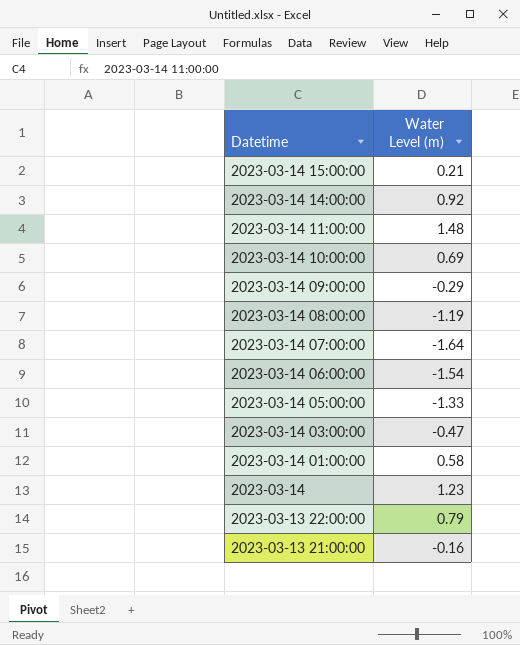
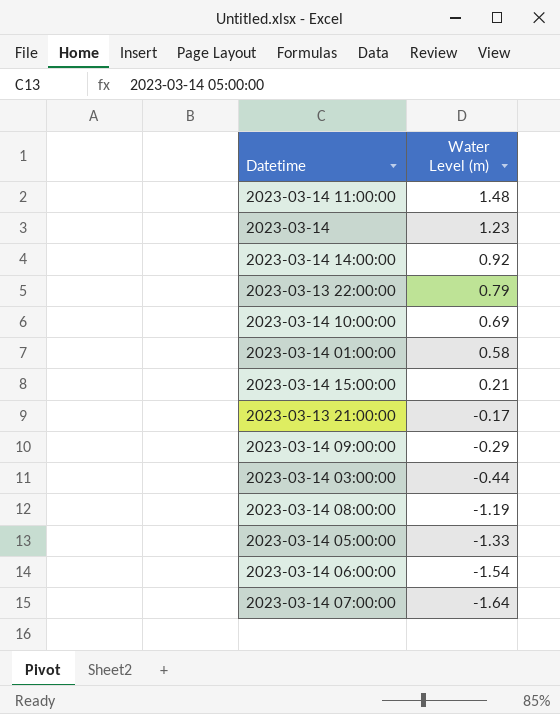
row order: Datetime descending -> Water Level (m) descending
2023-03-13 21:00:00 | Water Level (m): -0.16 -> -0.17
2023-03-14 03:00:00 | Water Level (m): -0.47 -> -0.44

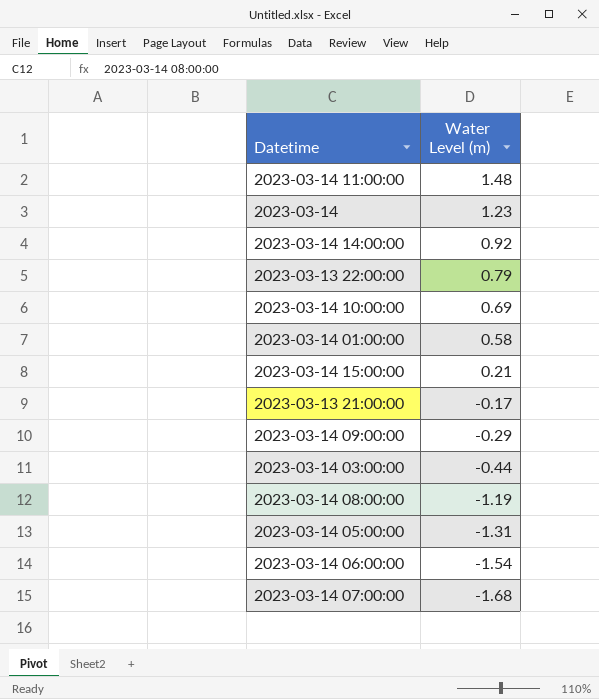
2023-03-14 05:00:00 | Water Level (m): -1.33 -> -1.31
2023-03-14 07:00:00 | Water Level (m): -1.64 -> -1.68

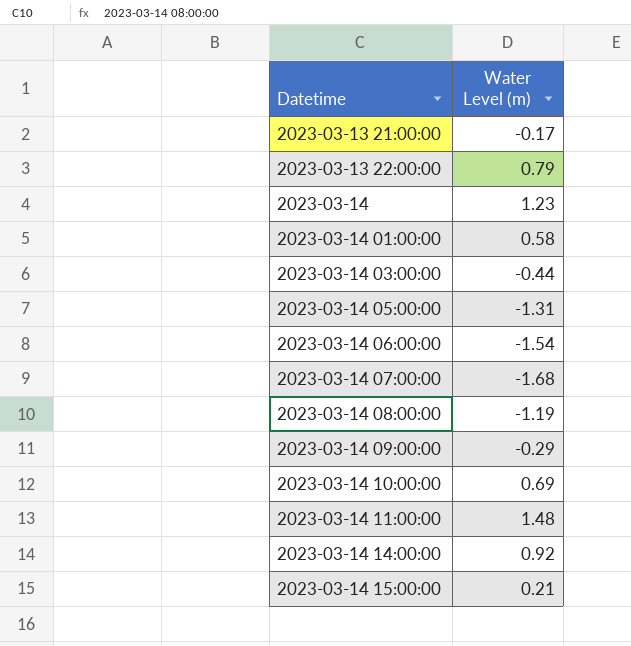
row order: Water Level (m) descending -> Datetime ascending

